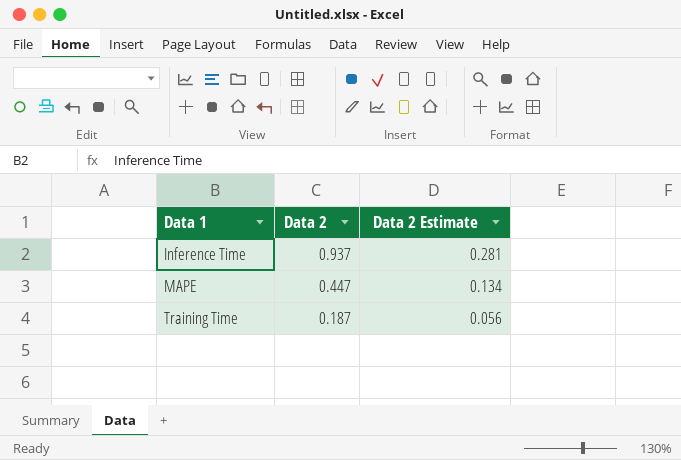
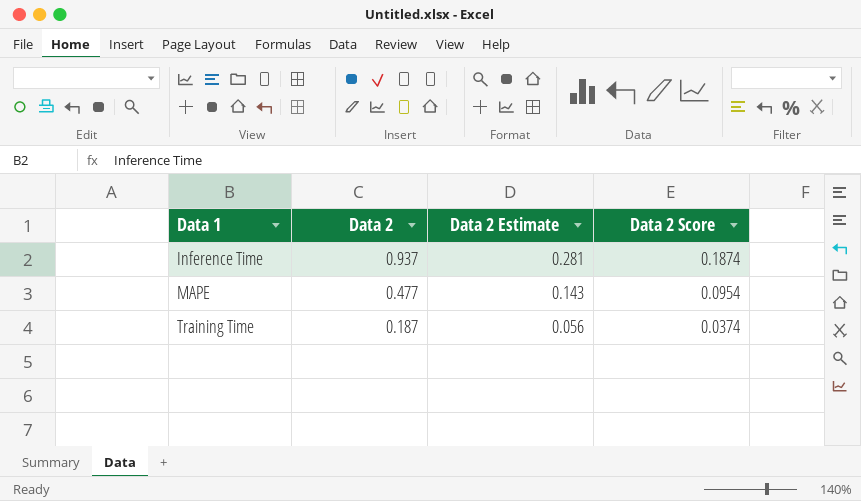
column Data 2 Score | formula: none -> [Data 2] * 0.2
MAPE | Data 2: 0.447 -> 0.477
MAPE | Data 2 Estimate: 0.134 -> 0.143

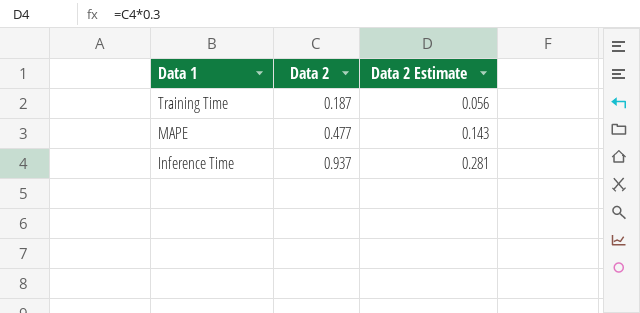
row order: Data 1 ascending -> Data 1 descending
column Data 2 Score | formula: [Data 2] * 0.2 -> none

